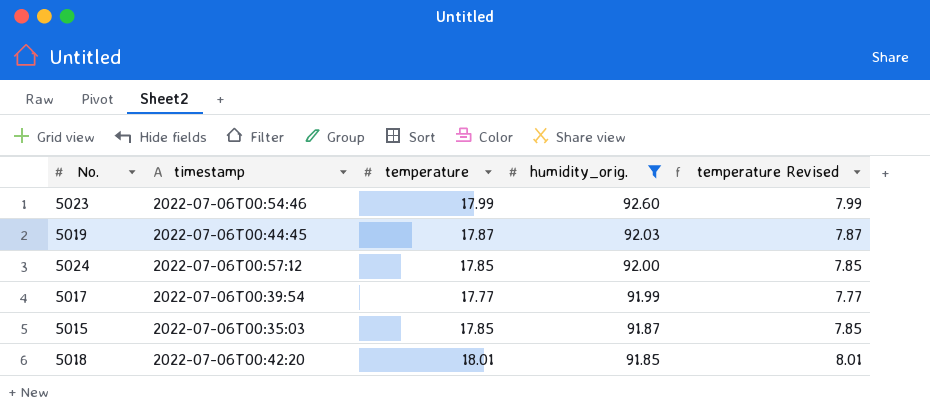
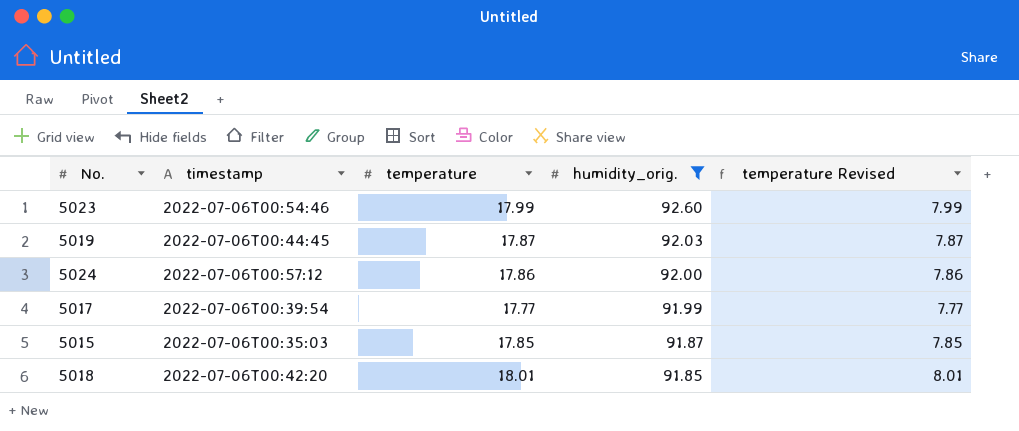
5024 | temperature: 17.85 -> 17.86
5024 | temperature Revised: 7.85 -> 7.86

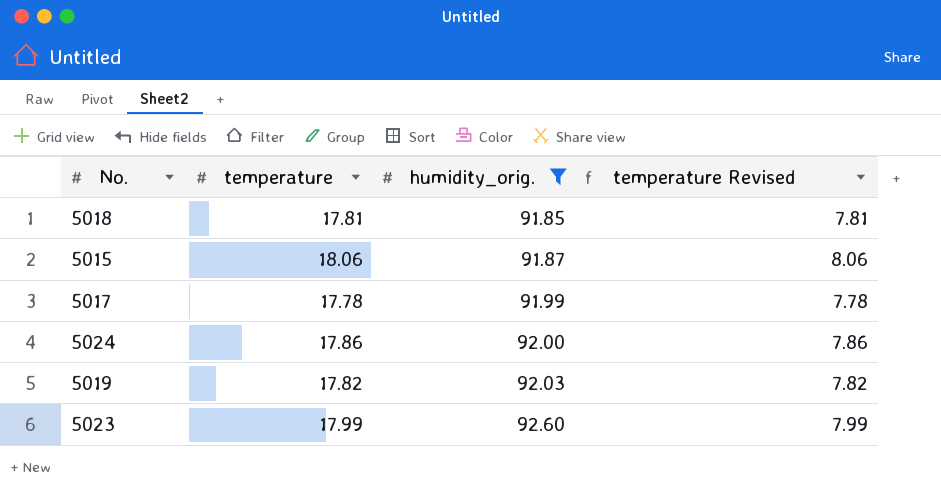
row order: humidity_orig. descending -> humidity_orig. ascending
column timestamp | position: 2 -> none
5018 | temperature: 18.01 -> 17.81
5018 | temperature Revised: 8.01 -> 7.81
5015 | temperature: 17.85 -> 18.06
5015 | temperature Revised: 7.85 -> 8.06
5017 | temperature: 17.77 -> 17.78
5017 | temperature Revised: 7.77 -> 7.78
5019 | temperature: 17.87 -> 17.82
5019 | temperature Revised: 7.87 -> 7.82

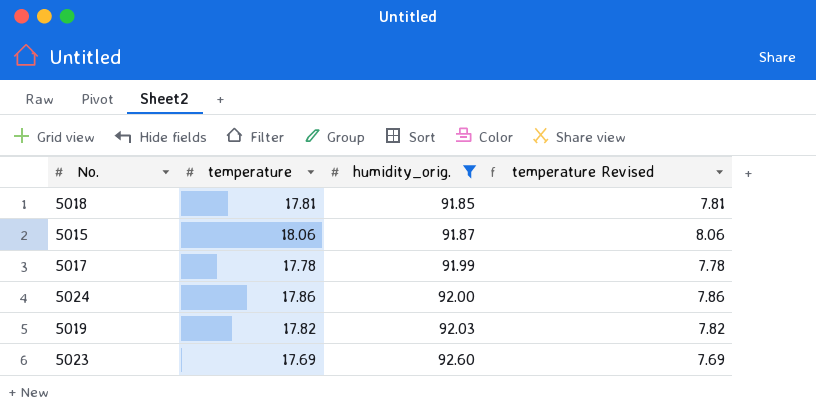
5023 | temperature: 17.99 -> 17.69
5023 | temperature Revised: 7.99 -> 7.69

